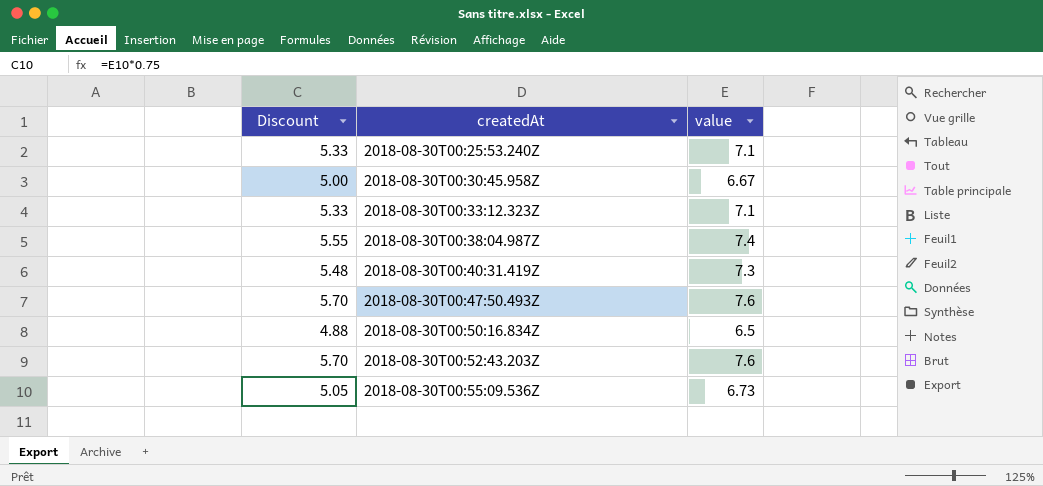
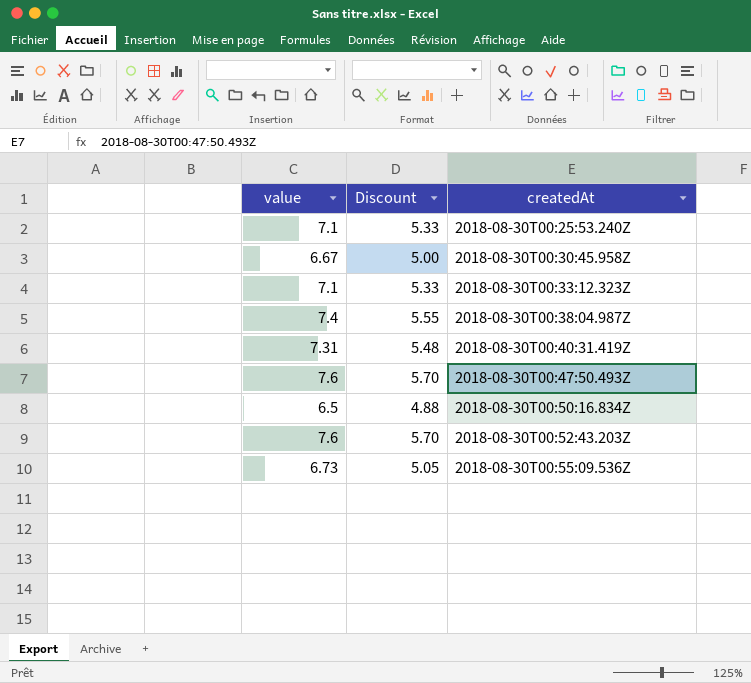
column value | position: 3 -> 1
2018-08-30T00:40:31.419Z | value: 7.3 -> 7.31

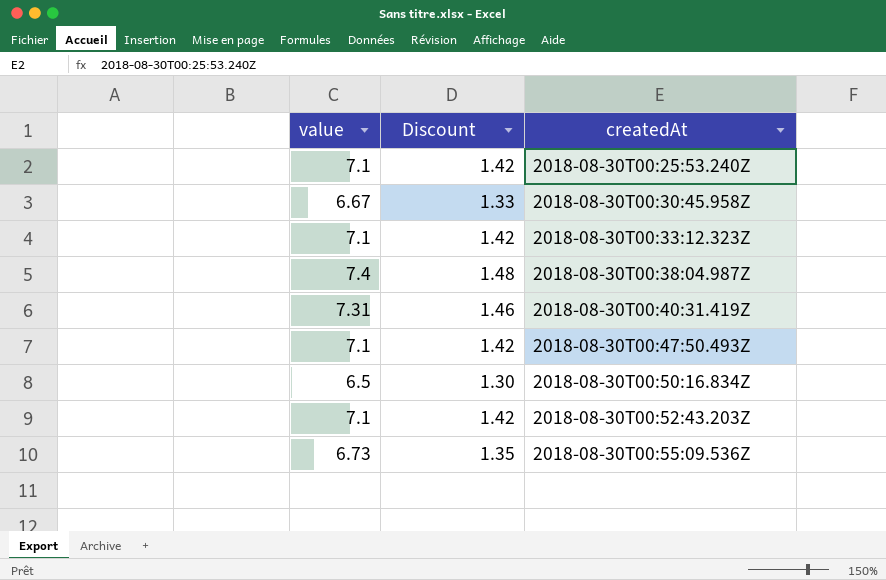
column Discount | formula: [value] * 0.75 -> [value] * 0.2
2018-08-30T00:47:50.493Z | value: 7.6 -> 7.1
2018-08-30T00:52:43.203Z | value: 7.6 -> 7.1

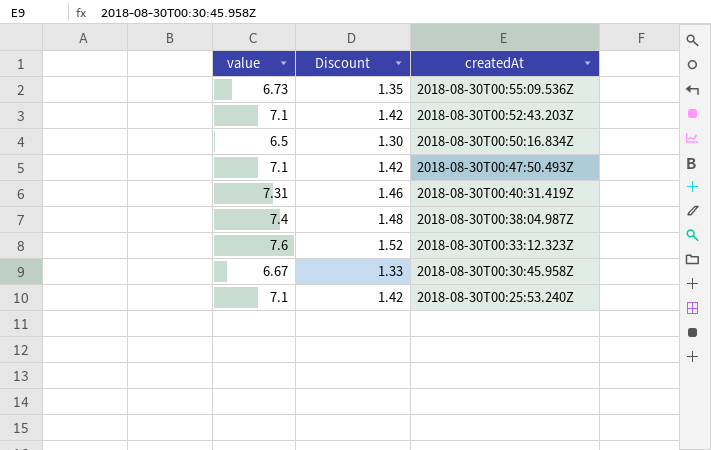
row order: createdAt ascending -> createdAt descending
2018-08-30T00:33:12.323Z | value: 7.1 -> 7.6
2018-08-30T00:33:12.323Z | Discount: 1.42 -> 1.52

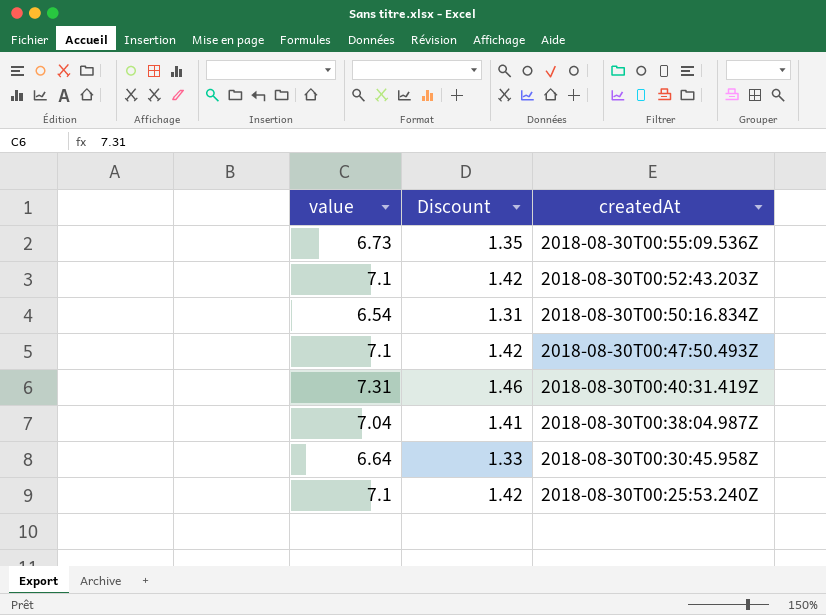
row 2018-08-30T00:33:12.323Z: 7.6 | 1.52 -> none
2018-08-30T00:50:16.834Z | value: 6.5 -> 6.54
2018-08-30T00:50:16.834Z | Discount: 1.30 -> 1.31
2018-08-30T00:38:04.987Z | value: 7.4 -> 7.04
2018-08-30T00:38:04.987Z | Discount: 1.48 -> 1.41
2018-08-30T00:30:45.958Z | value: 6.67 -> 6.64

